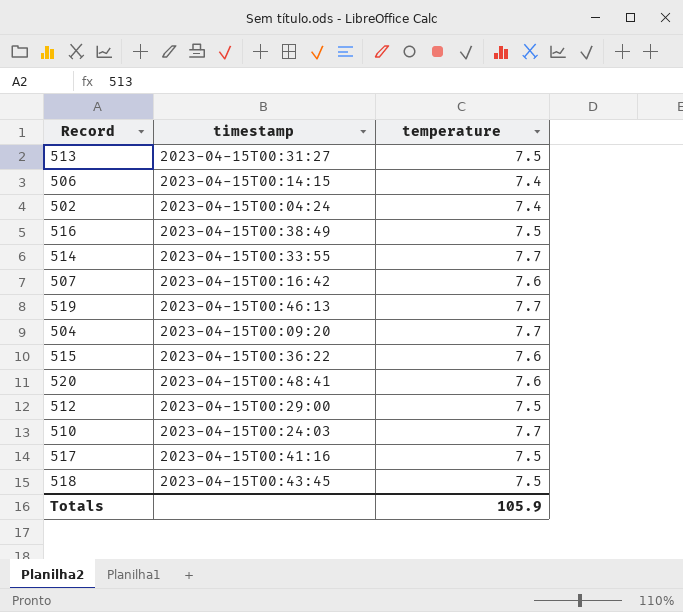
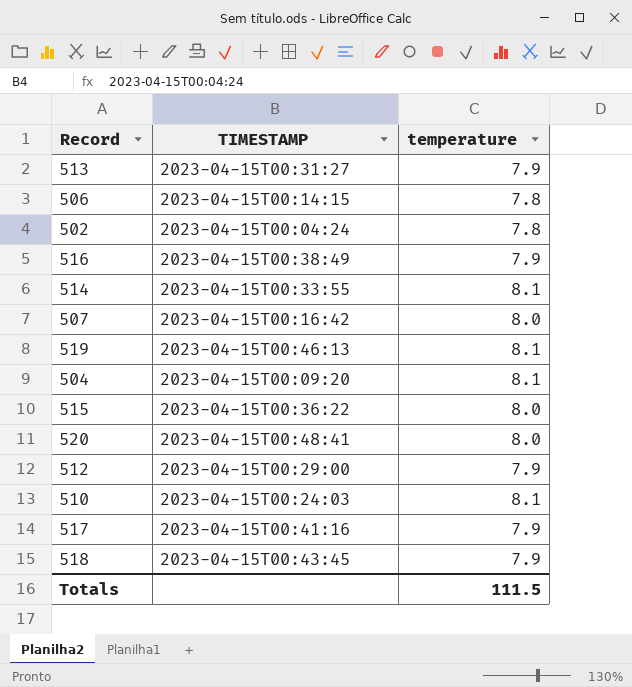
column name: timestamp -> TIMESTAMP
513 | temperature: 7.5 -> 7.9
506 | temperature: 7.4 -> 7.8
502 | temperature: 7.4 -> 7.8
516 | temperature: 7.5 -> 7.9
514 | temperature: 7.7 -> 8.1
507 | temperature: 7.6 -> 8.0
519 | temperature: 7.7 -> 8.1
504 | temperature: 7.7 -> 8.1
515 | temperature: 7.6 -> 8.0
520 | temperature: 7.6 -> 8.0
512 | temperature: 7.5 -> 7.9
510 | temperature: 7.7 -> 8.1
517 | temperature: 7.5 -> 7.9
518 | temperature: 7.5 -> 7.9
Totals | temperature: 105.9 -> 111.5

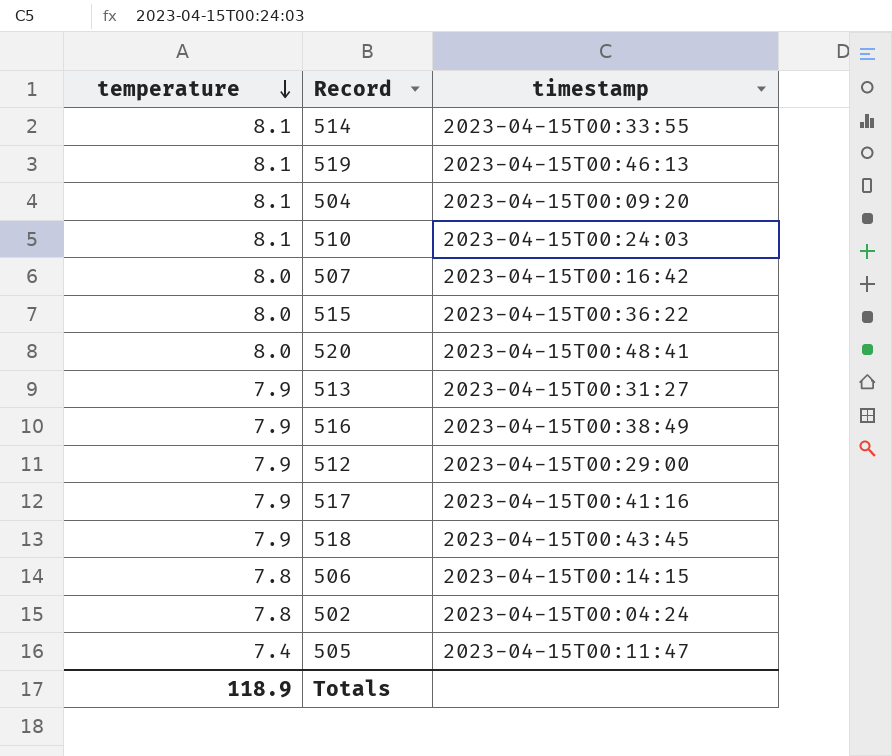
row order: none -> temperature descending
column temperature | position: 3 -> 1
column name: TIMESTAMP -> timestamp
row 505: none -> 7.4 | 2023-04-15T00:11:47
Totals | temperature: 111.5 -> 118.9

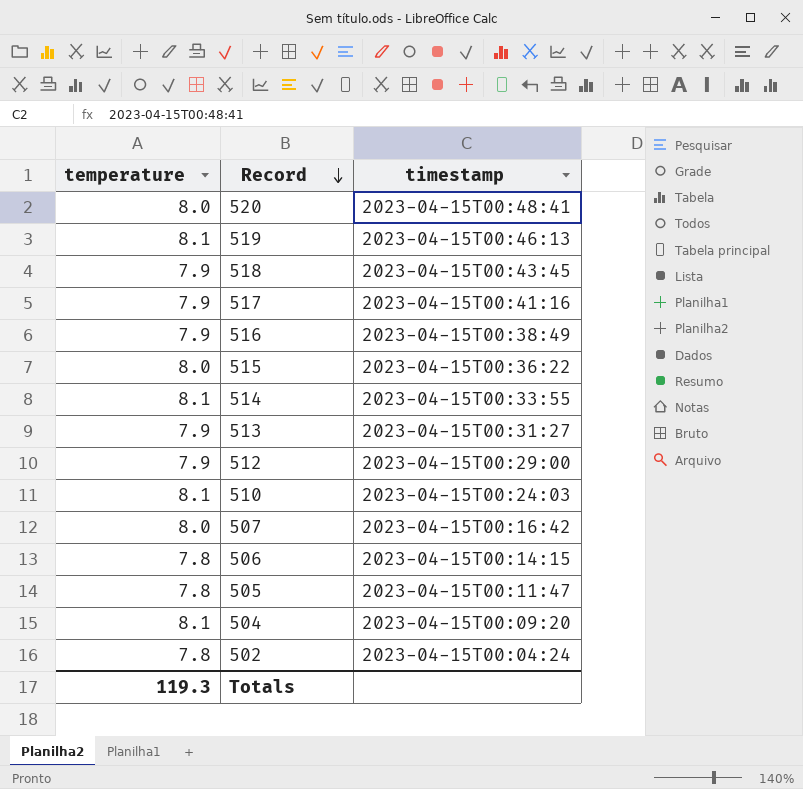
row order: temperature descending -> Record descending
505 | temperature: 7.4 -> 7.8
Totals | temperature: 118.9 -> 119.3

